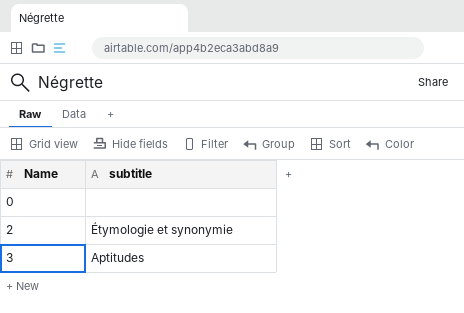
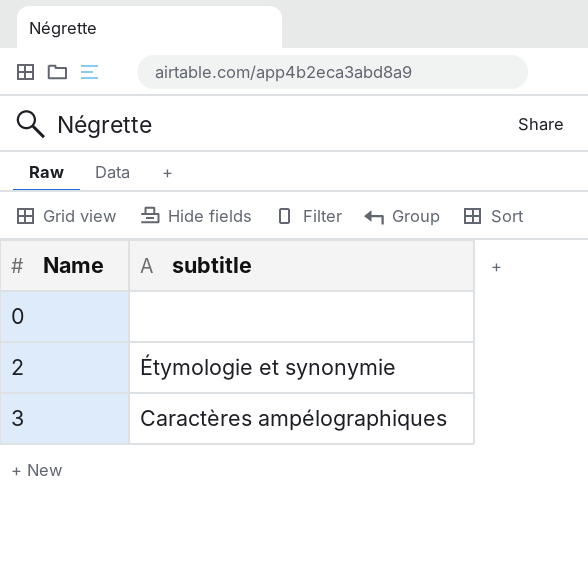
3 | subtitle: Aptitudes -> Caractères ampélographiques

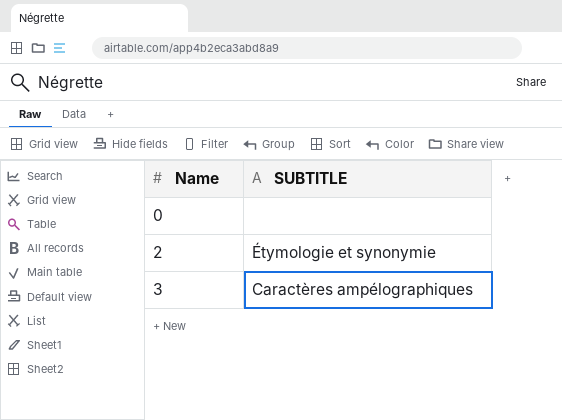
column name: subtitle -> SUBTITLE

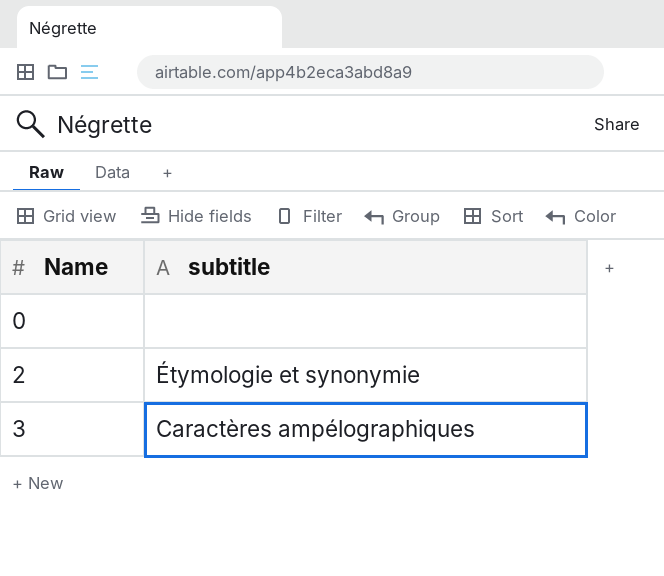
column name: SUBTITLE -> subtitle

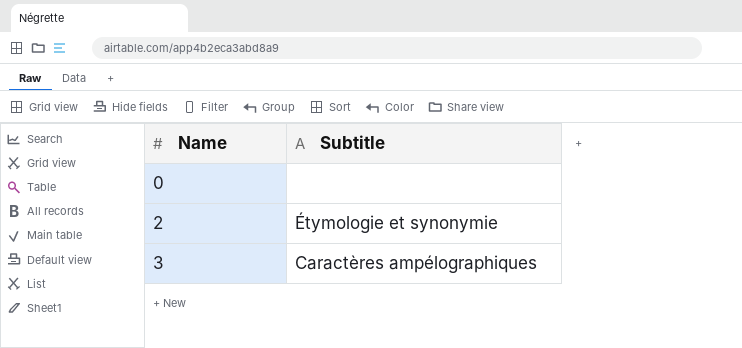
column name: subtitle -> Subtitle

